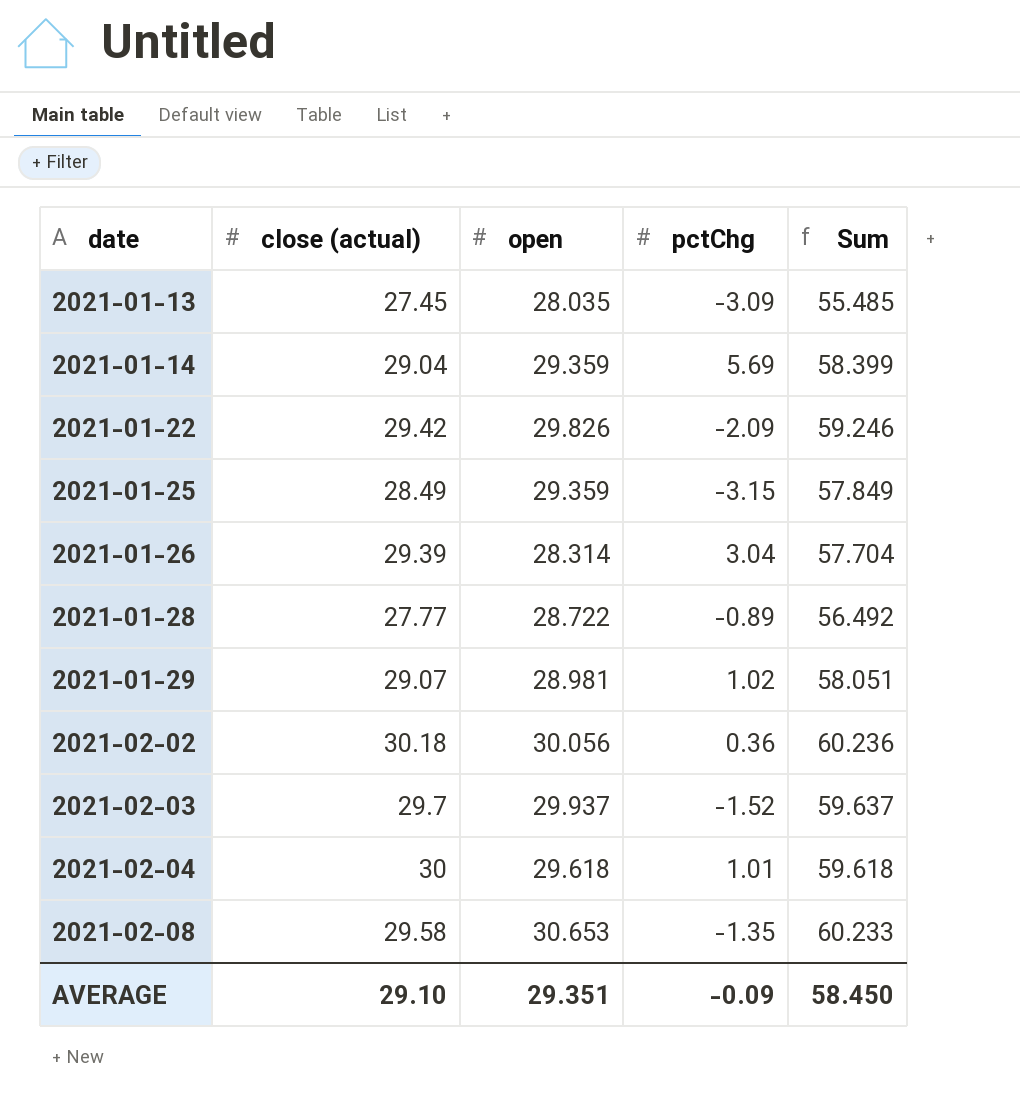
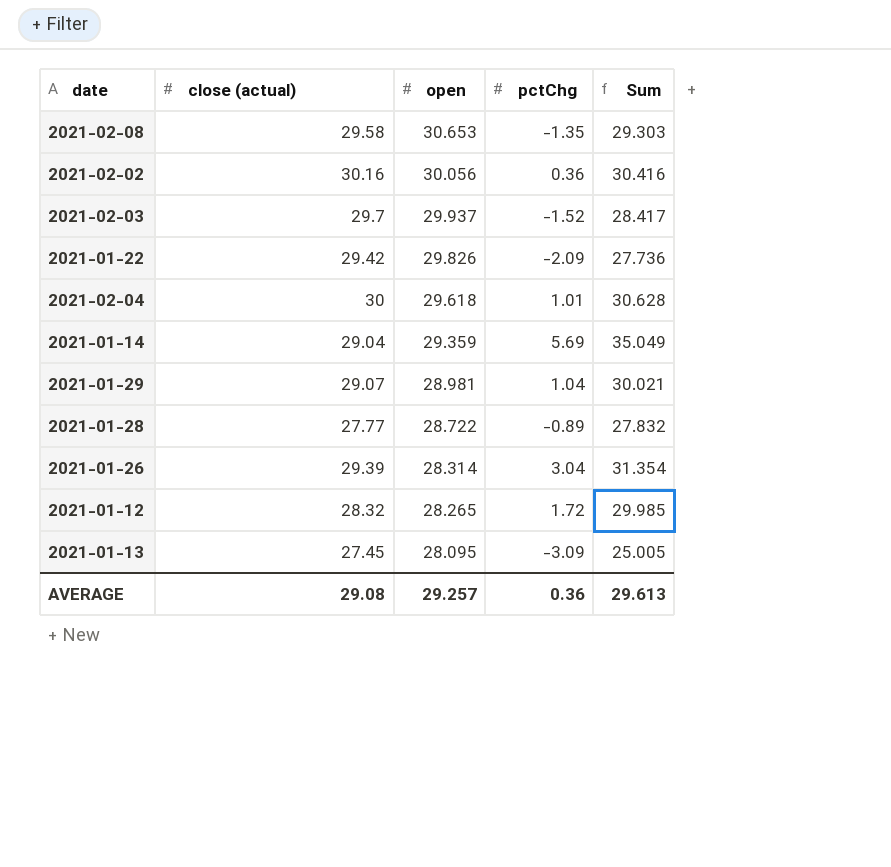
row order: date ascending -> open descending
column Sum | formula: [close (actual)] + [open] -> [open] + [pctChg]
row 2021-01-25: 28.49 | 29.359 | -3.15 | 57.849 -> none
2021-02-02 | close (actual): 30.18 -> 30.16
2021-01-29 | pctChg: 1.02 -> 1.04
row 2021-01-12: none -> 28.32 | 28.265 | 1.72 | 29.985
2021-01-13 | open: 28.035 -> 28.095
AVERAGE | close (actual): 29.10 -> 29.08
AVERAGE | open: 29.351 -> 29.257
AVERAGE | pctChg: -0.09 -> 0.36
AVERAGE | Sum: 58.450 -> 29.613

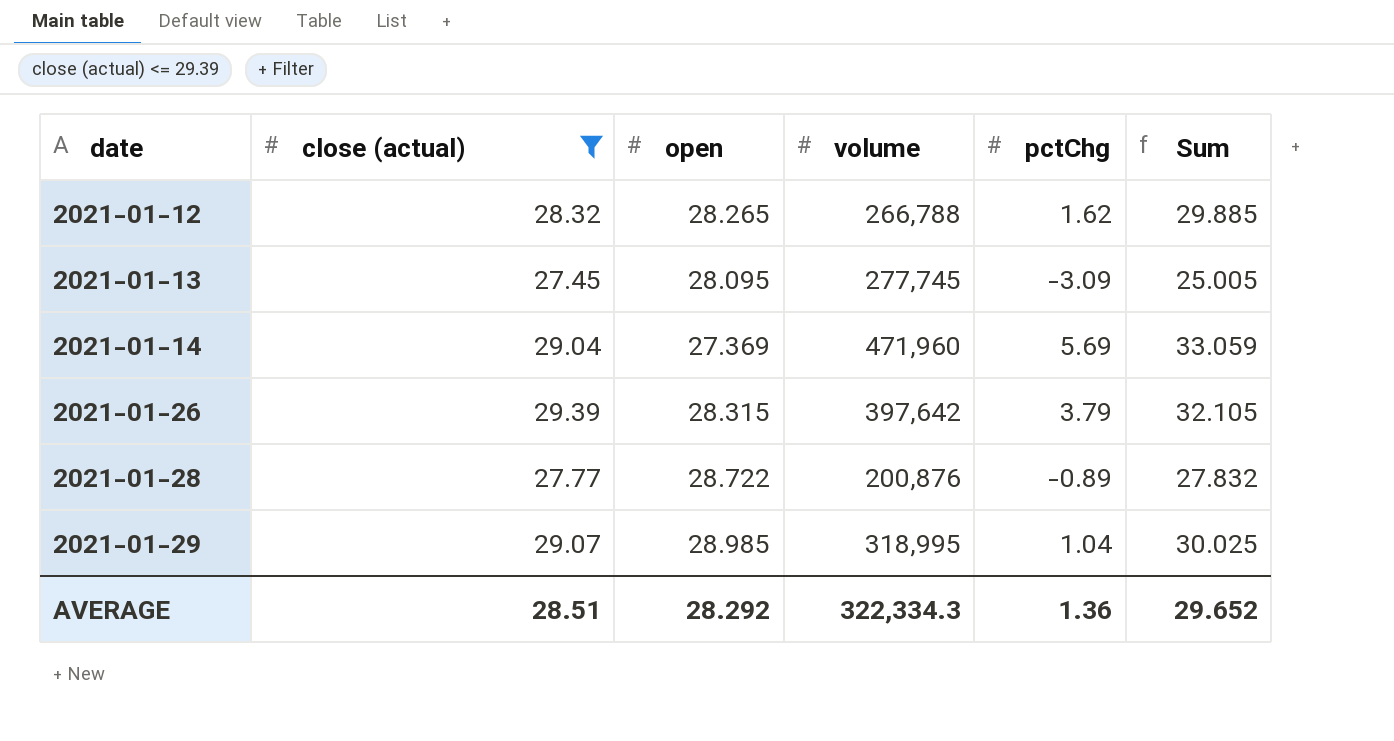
filter: none -> close (actual) <= 29.39
row order: open descending -> date ascending
column volume | position: none -> 4
2021-01-12 | pctChg: 1.72 -> 1.62
2021-01-12 | Sum: 29.985 -> 29.885
2021-01-14 | open: 29.359 -> 27.369
2021-01-14 | Sum: 35.049 -> 33.059
2021-01-26 | open: 28.314 -> 28.315
2021-01-26 | pctChg: 3.04 -> 3.79
2021-01-26 | Sum: 31.354 -> 32.105
2021-01-29 | open: 28.981 -> 28.985
2021-01-29 | Sum: 30.021 -> 30.025
AVERAGE | close (actual): 29.08 -> 28.51
AVERAGE | open: 29.257 -> 28.292
AVERAGE | pctChg: 0.36 -> 1.36
AVERAGE | Sum: 29.613 -> 29.652

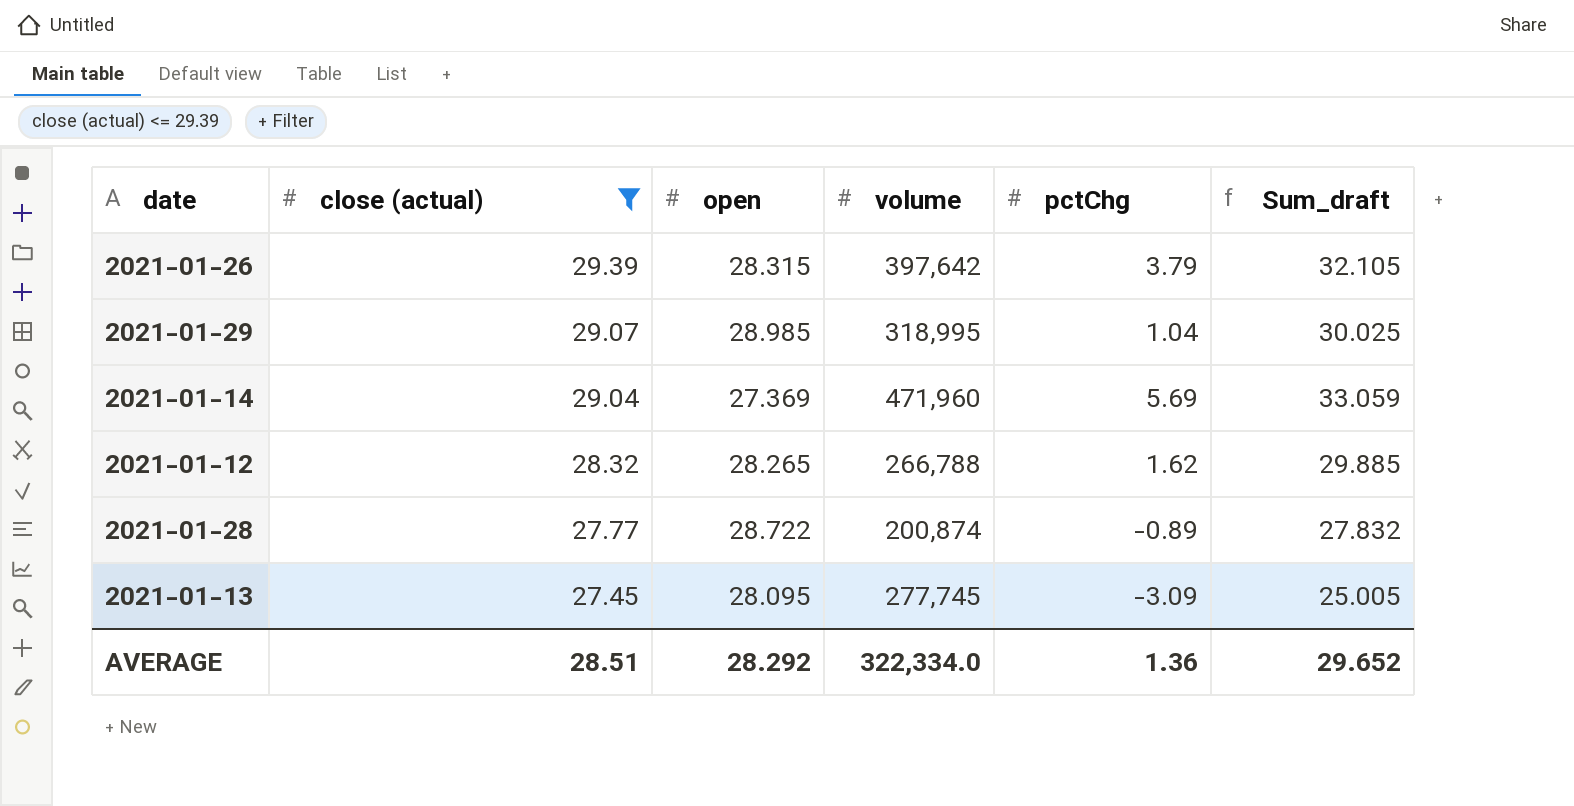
row order: date ascending -> close (actual) descending
column name: Sum -> Sum_draft
2021-01-28 | volume: 200,876 -> 200,874
AVERAGE | volume: 322,334.3 -> 322,334.0

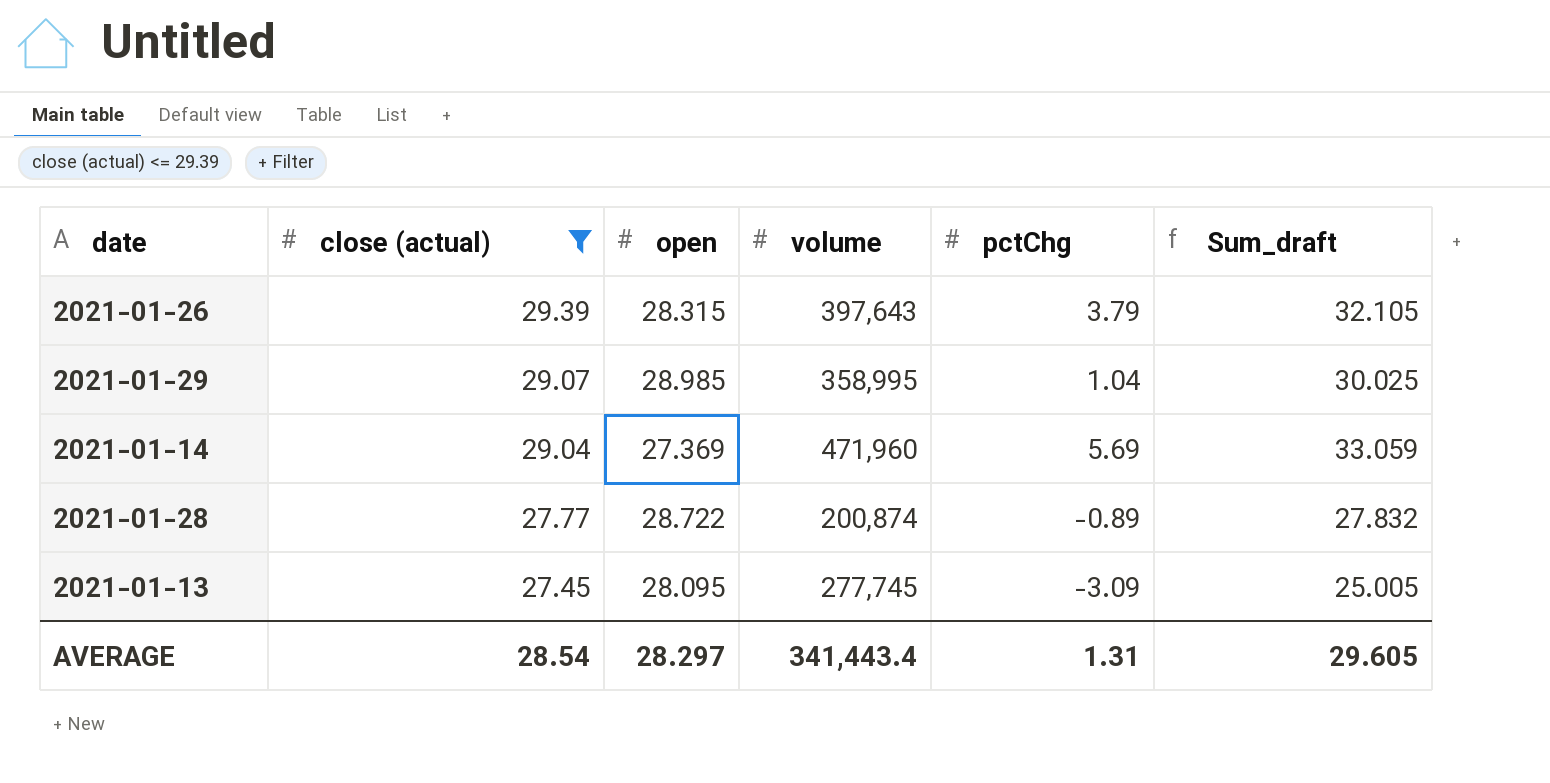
row 2021-01-12: 28.32 | 28.265 | 266,788 | 1.62 | 29.885 -> none
2021-01-26 | volume: 397,642 -> 397,643
2021-01-29 | volume: 318,995 -> 358,995
AVERAGE | close (actual): 28.51 -> 28.54
AVERAGE | open: 28.292 -> 28.297
AVERAGE | volume: 322,334.0 -> 341,443.4
AVERAGE | pctChg: 1.36 -> 1.31
AVERAGE | Sum_draft: 29.652 -> 29.605

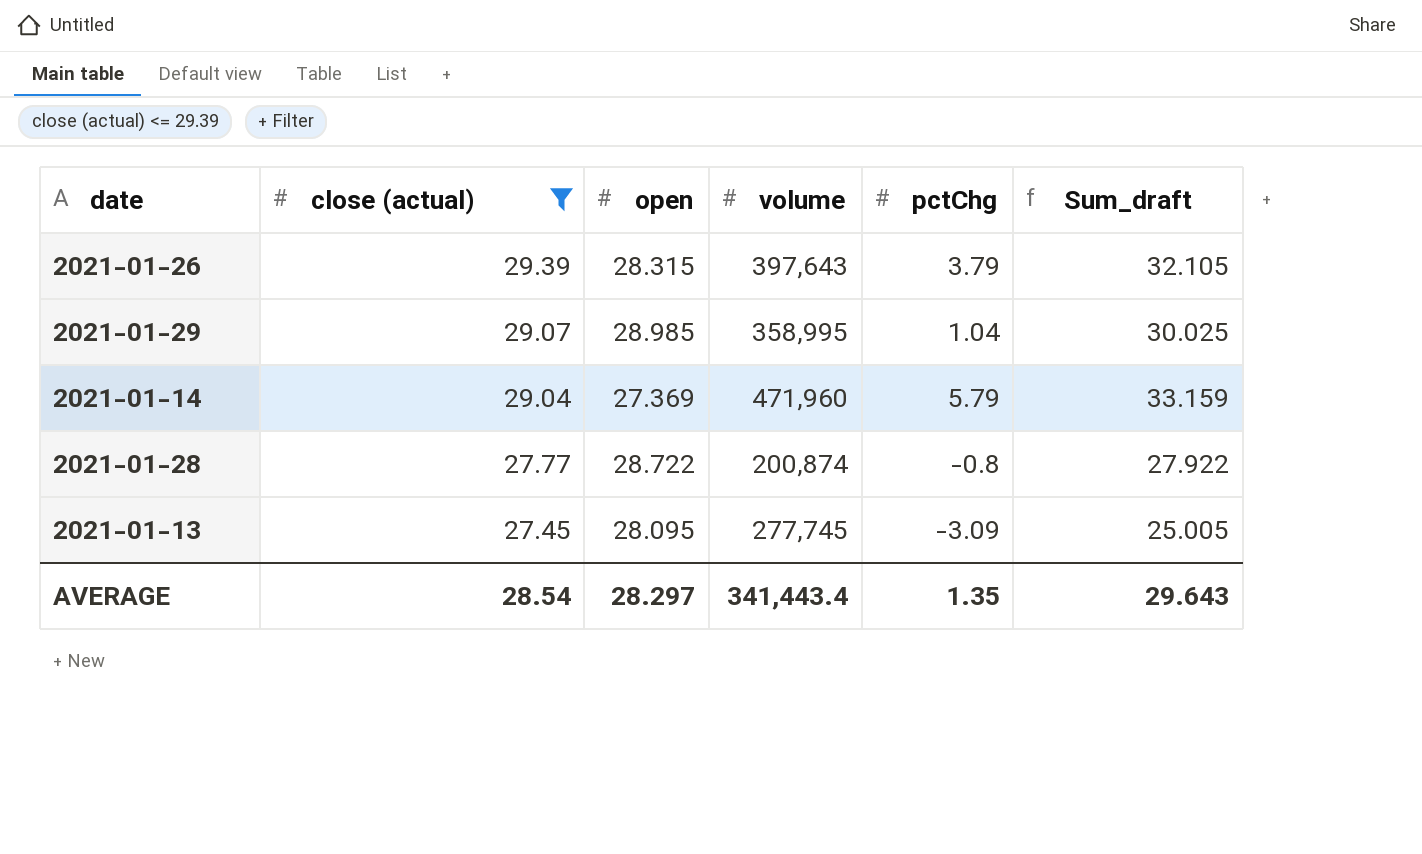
2021-01-14 | pctChg: 5.69 -> 5.79
2021-01-14 | Sum_draft: 33.059 -> 33.159
2021-01-28 | pctChg: -0.89 -> -0.8
2021-01-28 | Sum_draft: 27.832 -> 27.922
AVERAGE | pctChg: 1.31 -> 1.35
AVERAGE | Sum_draft: 29.605 -> 29.643

